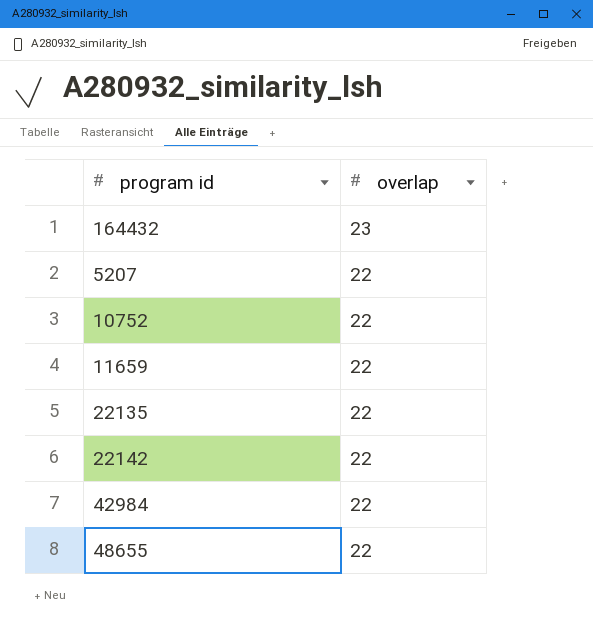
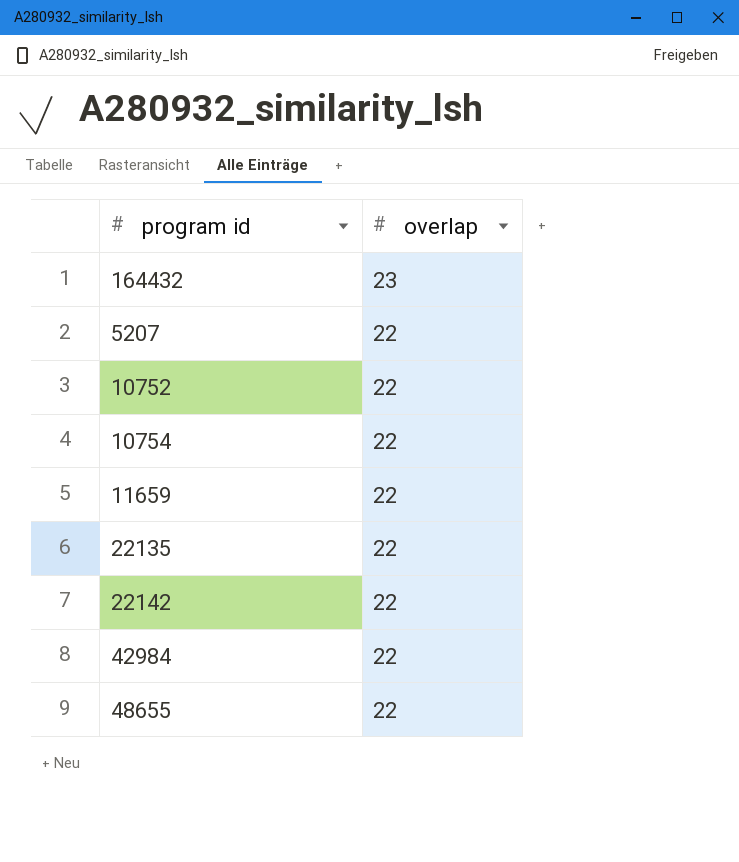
row 10754: none -> 22

